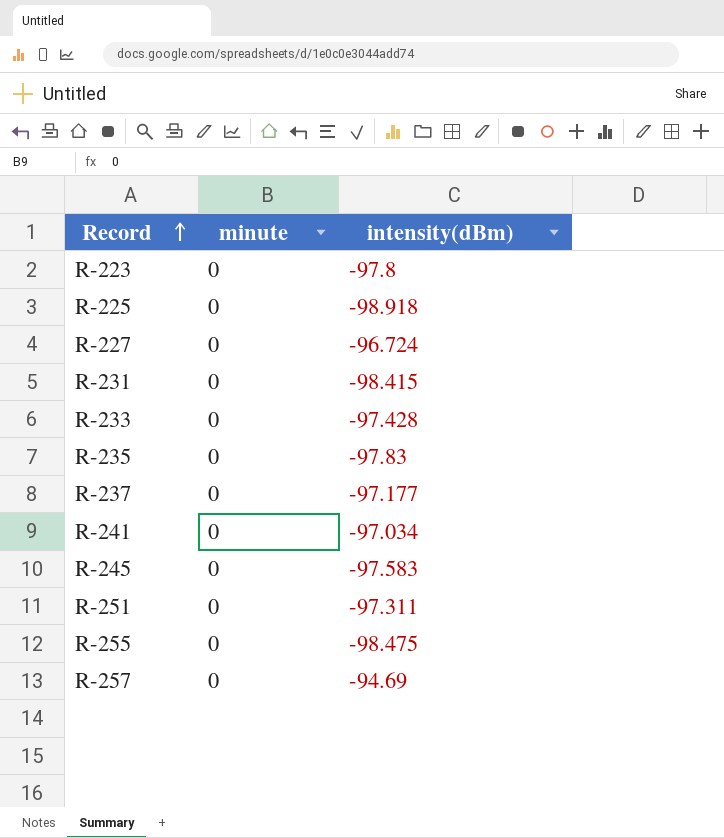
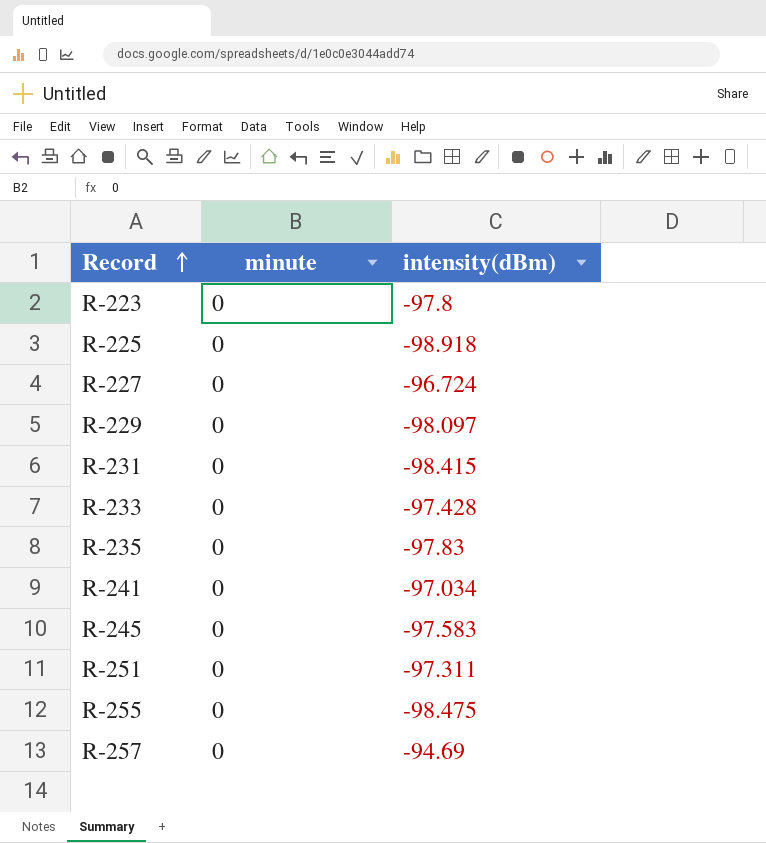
row R-237: 0 | -97.177 -> none
row R-229: none -> 0 | -98.097

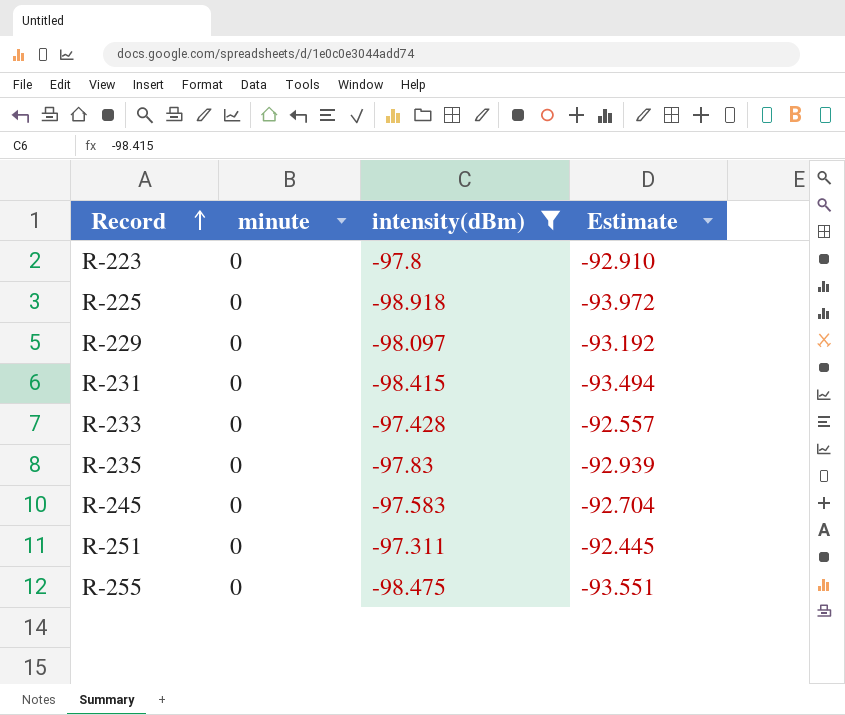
filter: none -> intensity(dBm) <= -97.311
column Estimate | formula: none -> [intensity(dBm)] * 0.95

